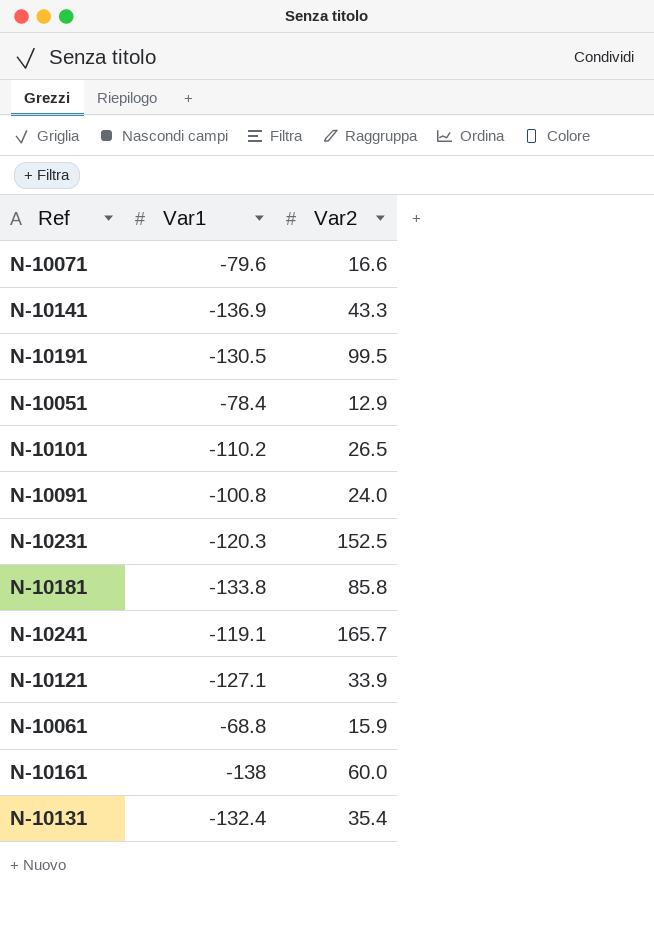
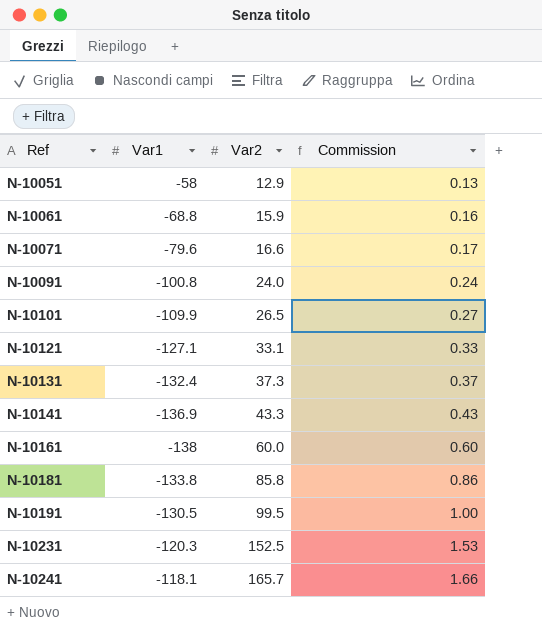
row order: none -> Ref ascending
column Commission | formula: none -> [Var2] * 0.01
N-10051 | Var1: -78.4 -> -58
N-10101 | Var1: -110.2 -> -109.9
N-10121 | Var2: 33.9 -> 33.1
N-10131 | Var2: 35.4 -> 37.3
N-10241 | Var1: -119.1 -> -118.1

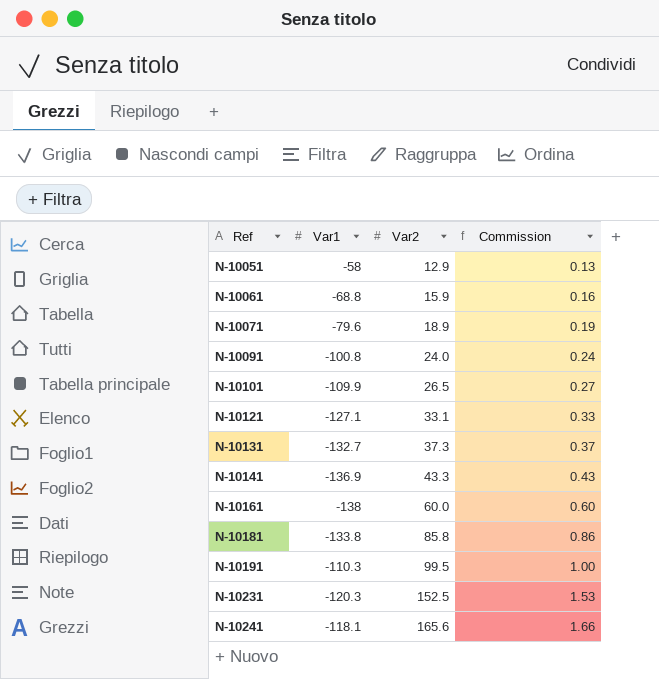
N-10071 | Var2: 16.6 -> 18.9
N-10071 | Commission: 0.17 -> 0.19
N-10131 | Var1: -132.4 -> -132.7
N-10191 | Var1: -130.5 -> -110.3
N-10241 | Var2: 165.7 -> 165.6

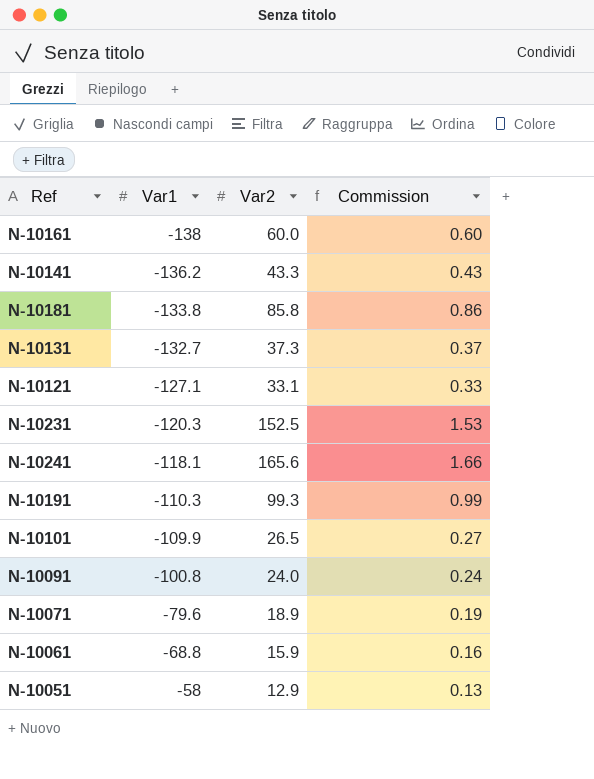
row order: Ref ascending -> Var1 ascending
N-10141 | Var1: -136.9 -> -136.2
N-10191 | Var2: 99.5 -> 99.3
N-10191 | Commission: 1.00 -> 0.99

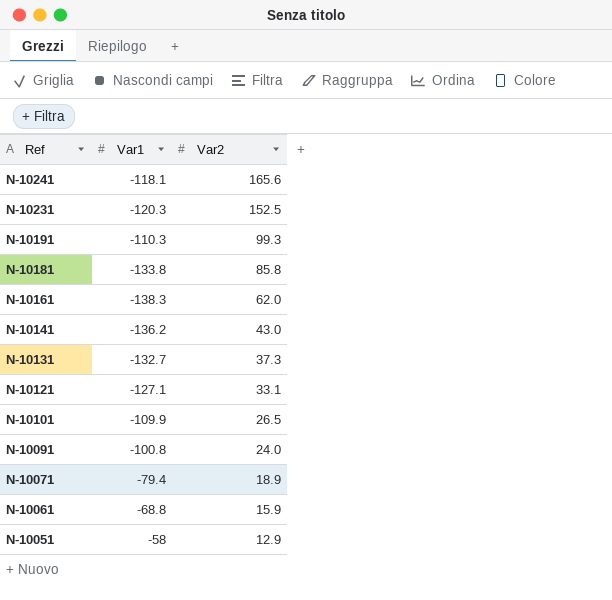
row order: Var1 ascending -> Ref descending
column Commission | formula: [Var2] * 0.01 -> none
N-10161 | Var1: -138 -> -138.3
N-10161 | Var2: 60.0 -> 62.0
N-10141 | Var2: 43.3 -> 43.0
N-10071 | Var1: -79.6 -> -79.4

